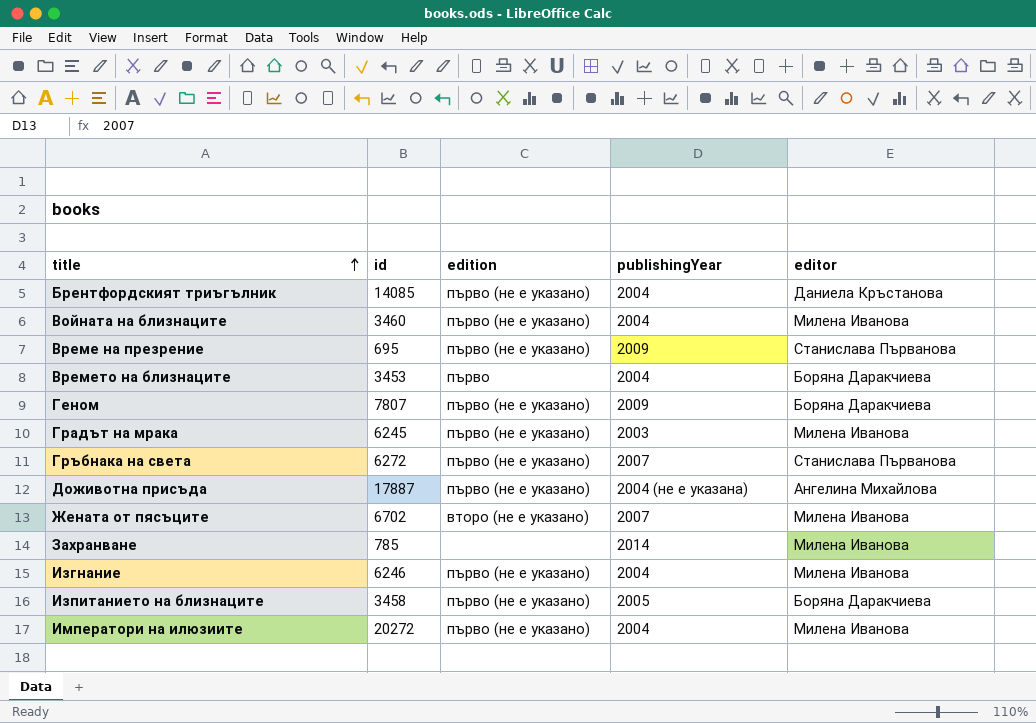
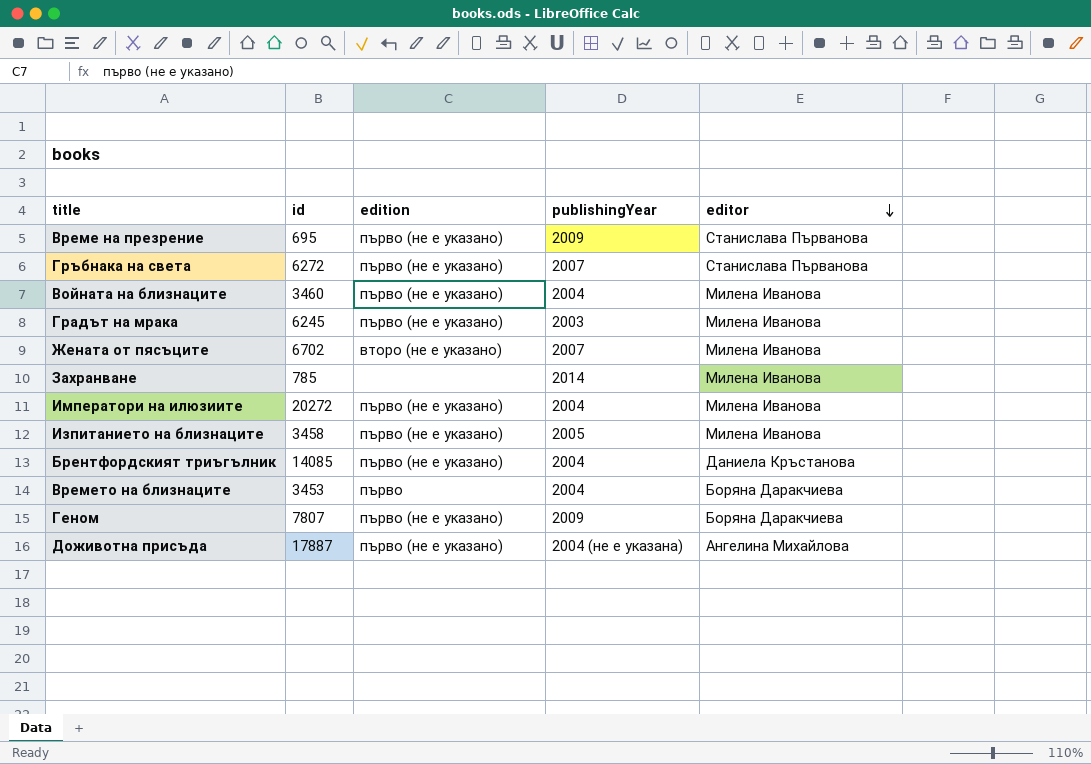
row order: title ascending -> editor descending
row Изгнание: 6246 | първо (не е указано) | 2004 | Милена Иванова -> none
Изпитанието на близнаците | editor: Боряна Даракчиева -> Милена Иванова

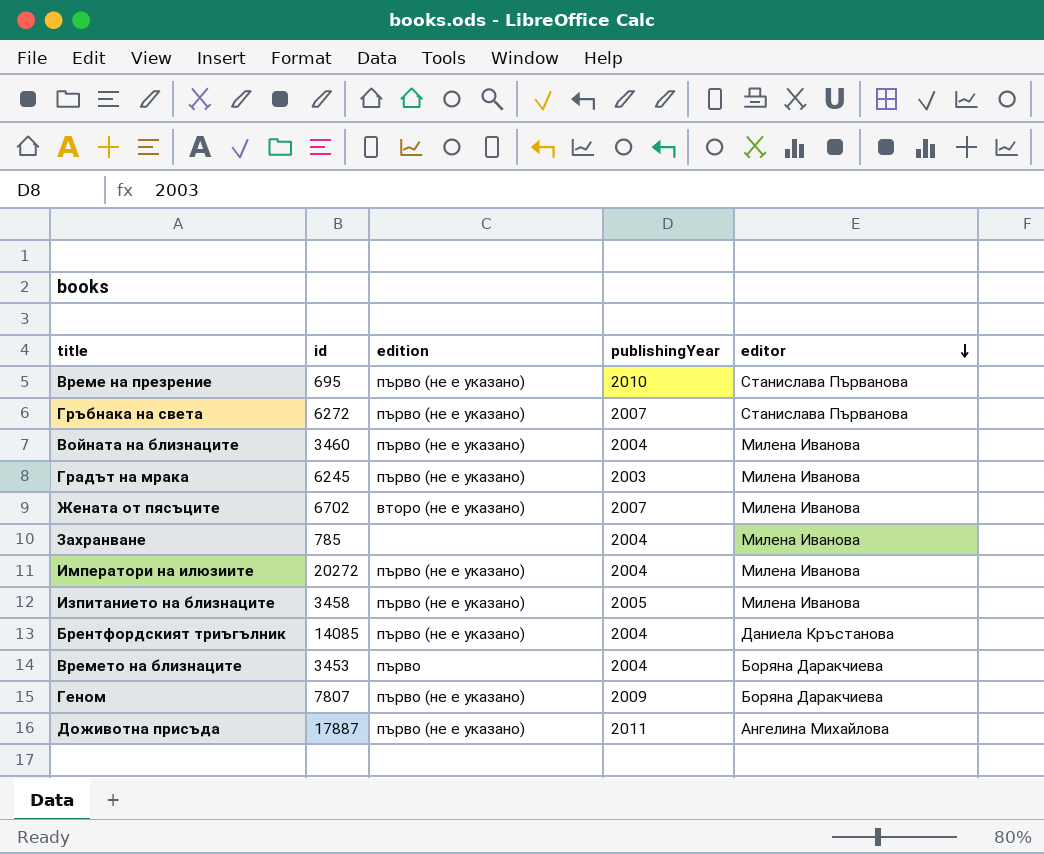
Време на презрение | publishingYear: 2009 -> 2010
Захранване | publishingYear: 2014 -> 2004
Доживотна присъда | publishingYear: 2004 (не е указана) -> 2011

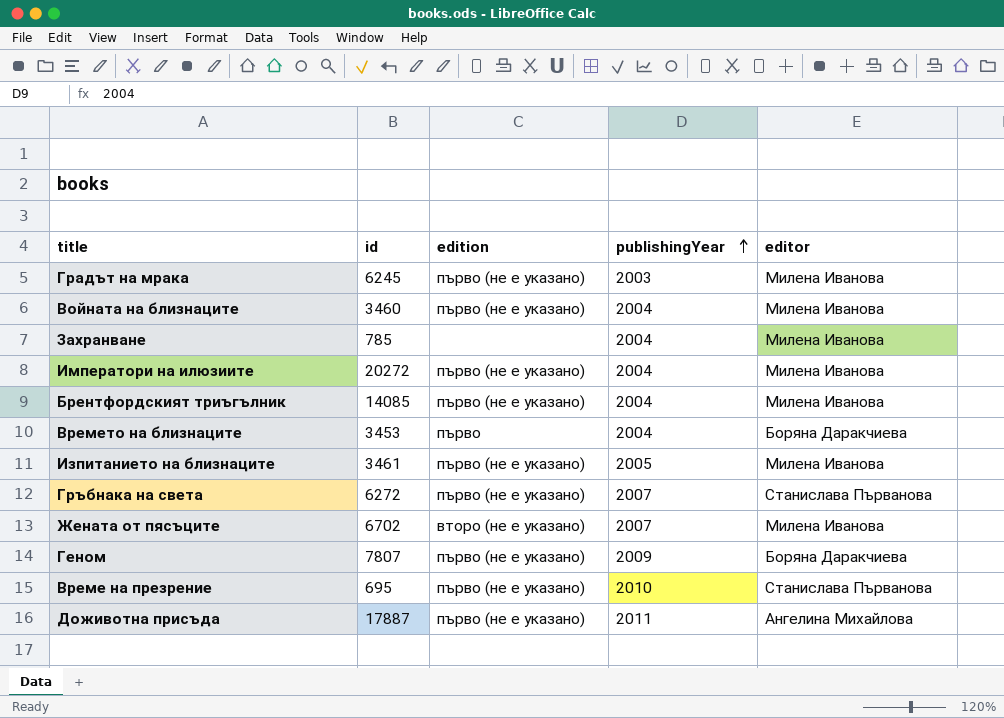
row order: editor descending -> publishingYear ascending
Брентфордският триъгълник | editor: Даниела Кръстанова -> Милена Иванова
Изпитанието на близнаците | id: 3458 -> 3461

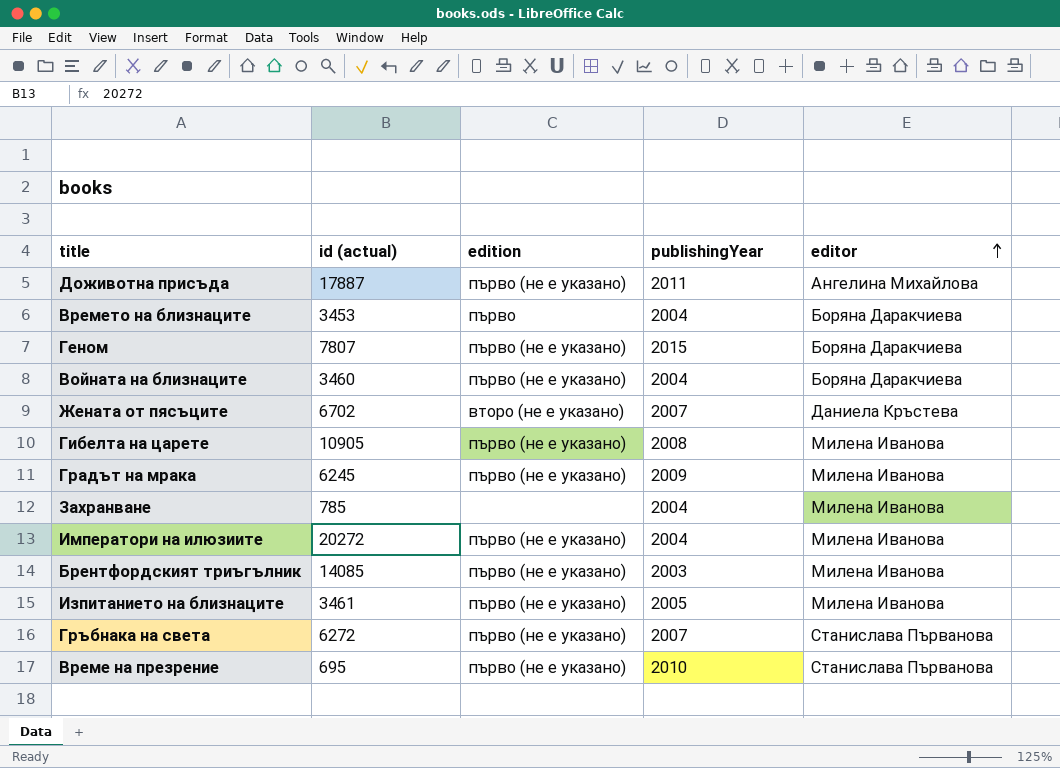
row order: publishingYear ascending -> editor ascending
column name: id -> id (actual)
Геном | publishingYear: 2009 -> 2015
Войната на близнаците | editor: Милена Иванова -> Боряна Даракчиева
Жената от пясъците | editor: Милена Иванова -> Даниела Кръстева
row Гибелта на царете: none -> 10905 | първо (не е указано) | 2008 | Милена Иванова
Градът на мрака | publishingYear: 2003 -> 2009
Брентфордският триъгълник | publishingYear: 2004 -> 2003

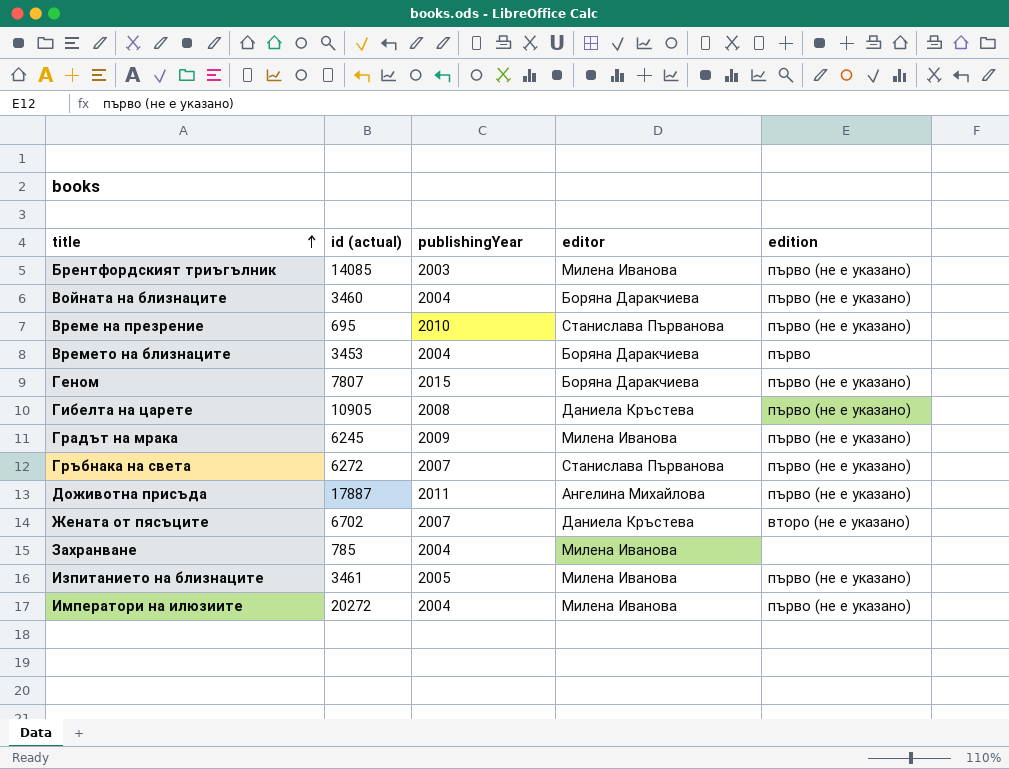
row order: editor ascending -> title ascending
column edition | position: 3 -> 5
Гибелта на царете | editor: Милена Иванова -> Даниела Кръстева

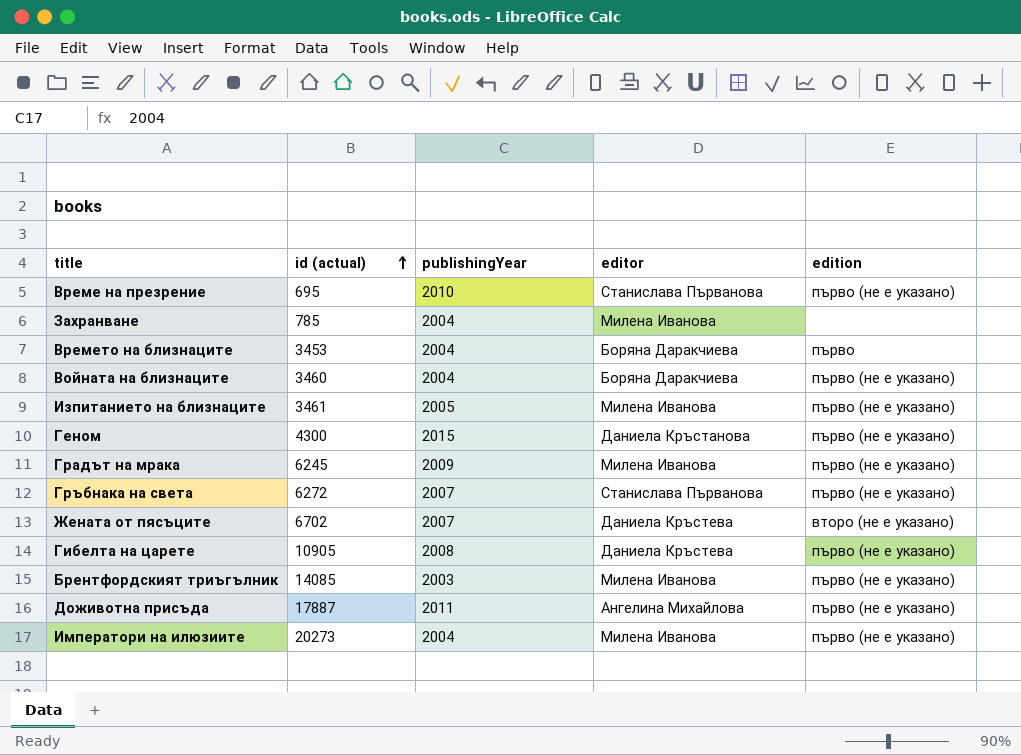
row order: title ascending -> id (actual) ascending
Геном | id (actual): 7807 -> 4300
Геном | editor: Боряна Даракчиева -> Даниела Кръстанова
Императори на илюзиите | id (actual): 20272 -> 20273

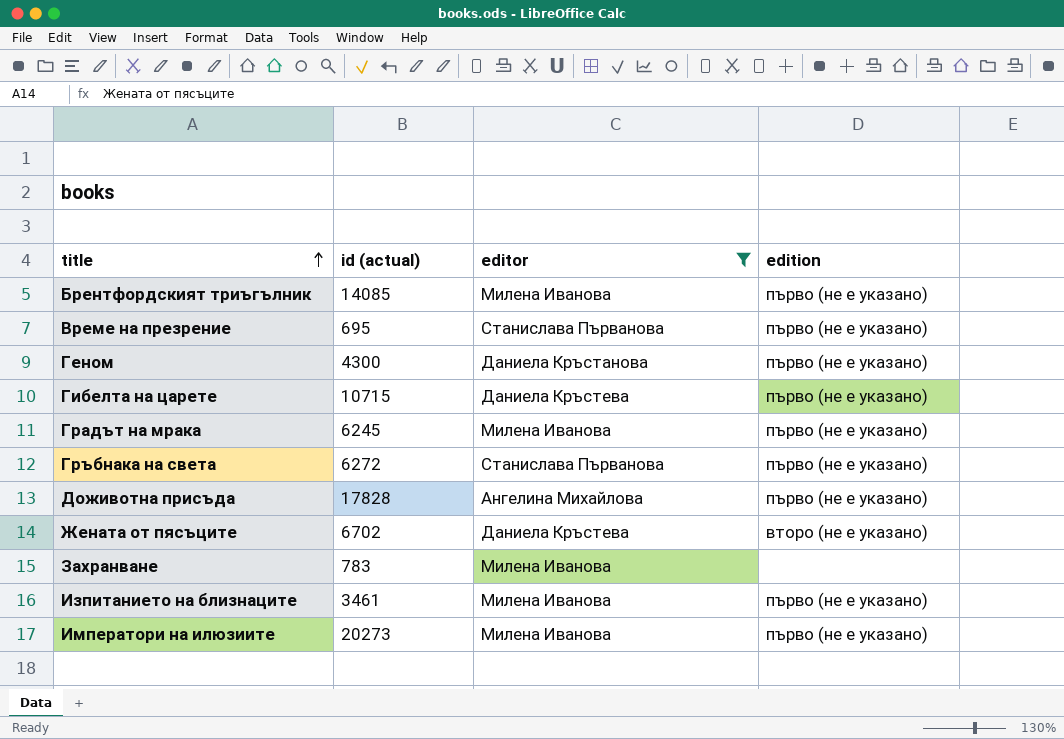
filter: none -> editor != Боряна Даракчиева
row order: id (actual) ascending -> title ascending
column publishingYear | position: 3 -> none
Гибелта на царете | id (actual): 10905 -> 10715
Доживотна присъда | id (actual): 17887 -> 17828
Захранване | id (actual): 785 -> 783

